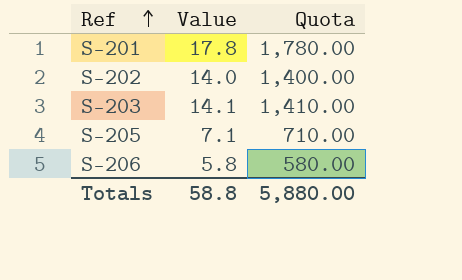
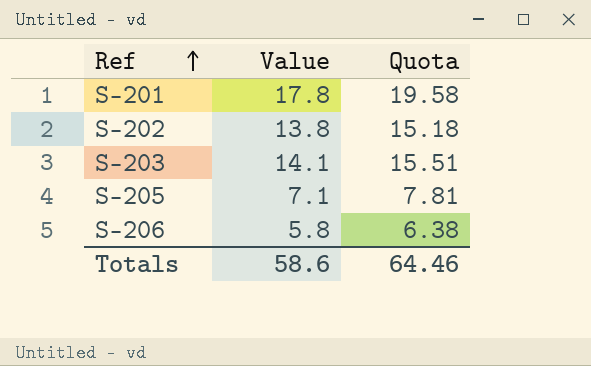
column Quota | formula: [Value] * 100 -> [Value] * 1.1
S-202 | Value: 14.0 -> 13.8
Totals | Value: 58.8 -> 58.6
Totals | Quota: 5,880.00 -> 64.46

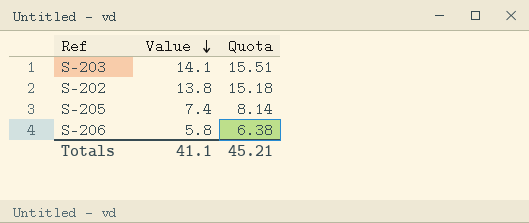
row order: Ref ascending -> Value descending
row S-201: 17.8 | 19.58 -> none
S-205 | Value: 7.1 -> 7.4
S-205 | Quota: 7.81 -> 8.14
Totals | Value: 58.6 -> 41.1
Totals | Quota: 64.46 -> 45.21

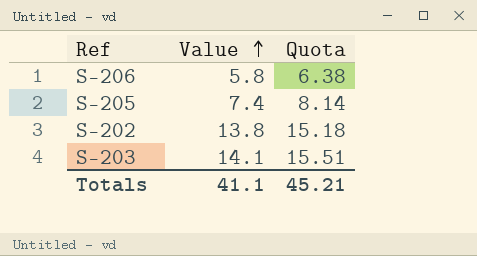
row order: Value descending -> Value ascending

